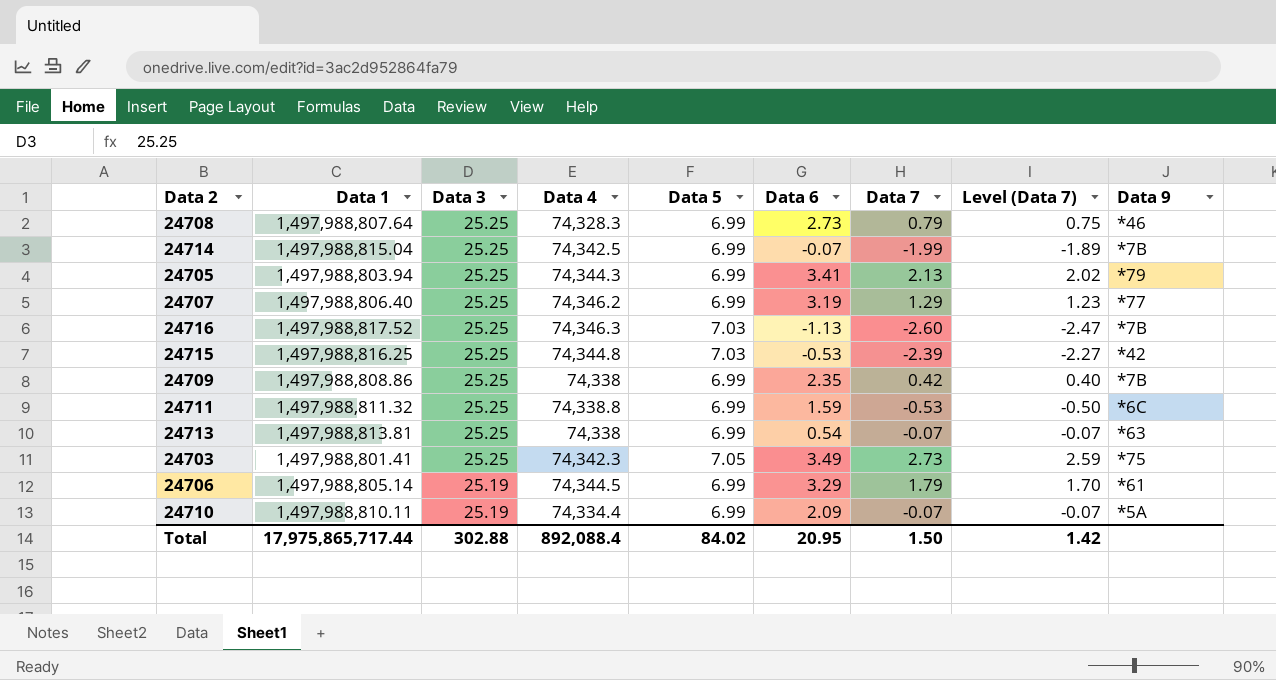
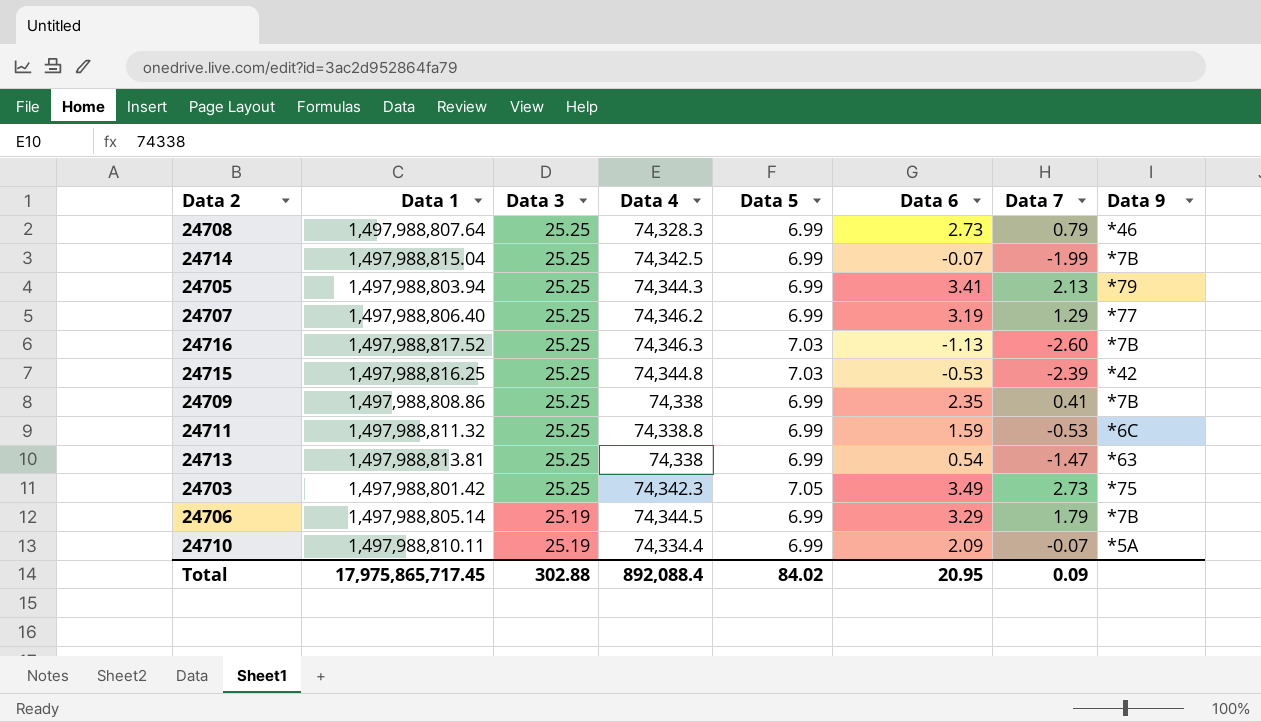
column Level (Data 7) | formula: [Data 7] * 0.95 -> none
24709 | Data 7: 0.42 -> 0.41
24713 | Data 7: -0.07 -> -1.47
24703 | Data 1: 1,497,988,801.41 -> 1,497,988,801.42
24706 | Data 9: *61 -> *7B
Total | Data 1: 17,975,865,717.44 -> 17,975,865,717.45
Total | Data 7: 1.50 -> 0.09

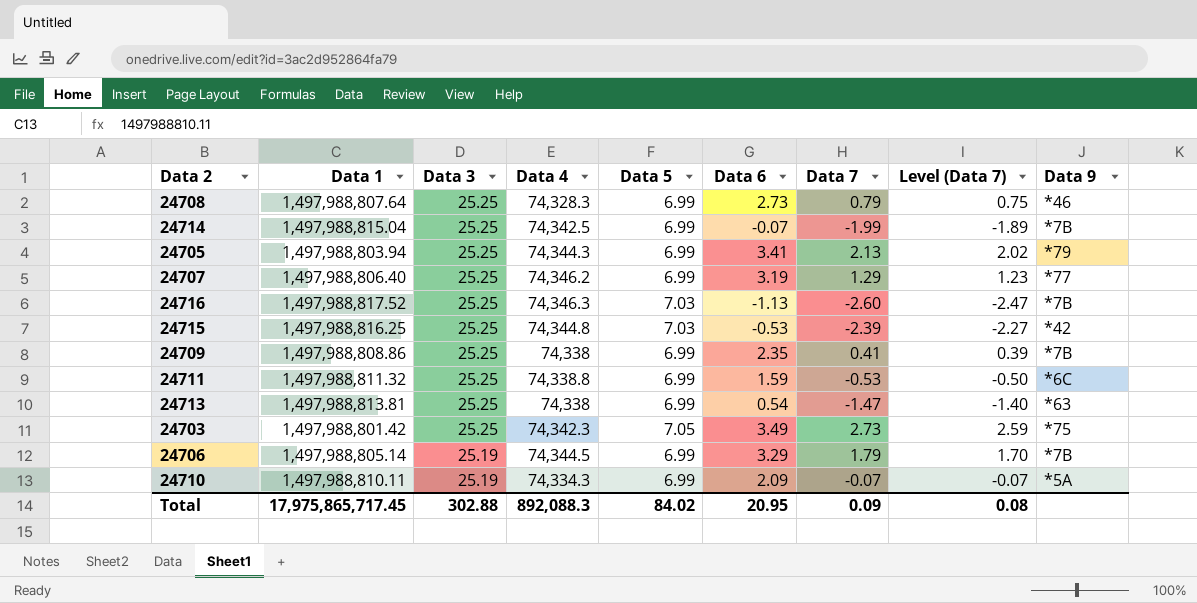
column Level (Data 7) | formula: none -> [Data 7] * 0.95
24710 | Data 4: 74,334.4 -> 74,334.3
Total | Data 4: 892,088.4 -> 892,088.3

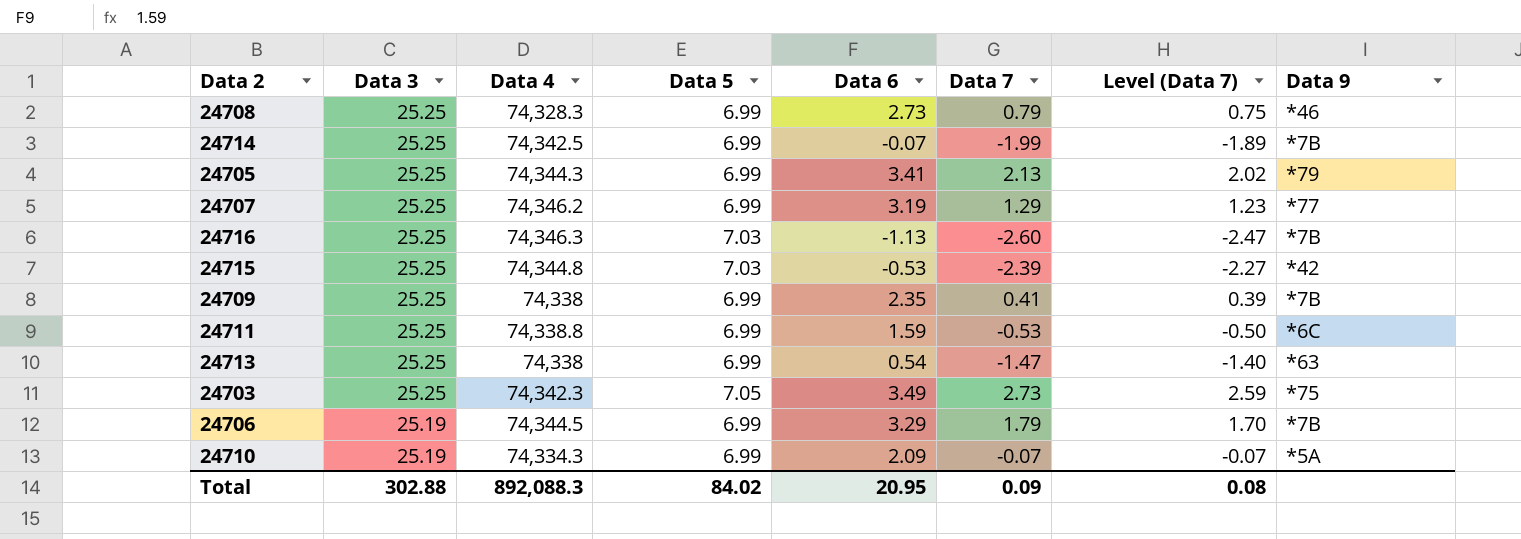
column Data 1 | position: 2 -> none

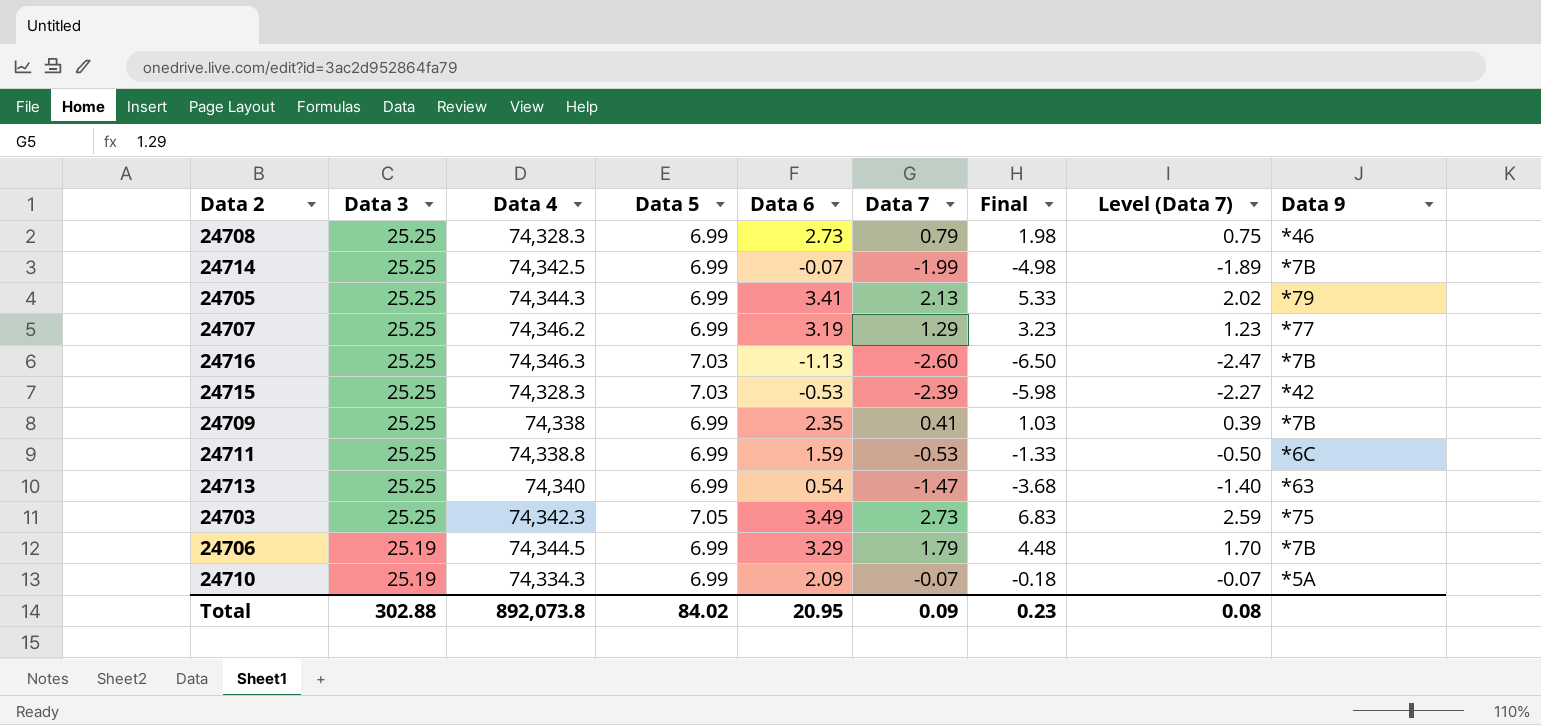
column Final | formula: none -> [Data 7] * 2.5
24715 | Data 4: 74,344.8 -> 74,328.3
24713 | Data 4: 74,338 -> 74,340
Total | Data 4: 892,088.3 -> 892,073.8

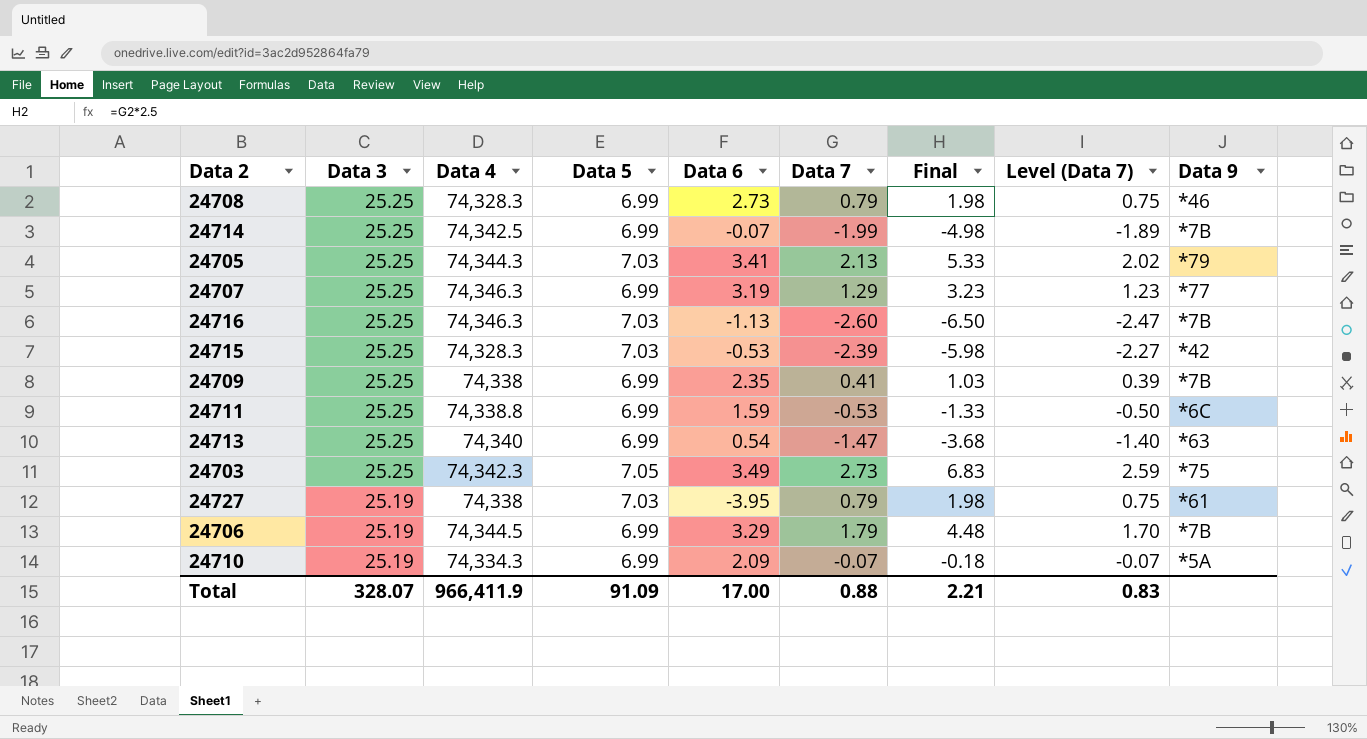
24705 | Data 5: 6.99 -> 7.03
24707 | Data 4: 74,346.2 -> 74,346.3
row 24727: none -> 25.19 | 74,338 | 7.03 | -3.95 | 0.79 | 1.98 | 0.75 | *61
Total | Data 3: 302.88 -> 328.07
Total | Data 4: 892,073.8 -> 966,411.9
Total | Data 5: 84.02 -> 91.09
Total | Data 6: 20.95 -> 17.00
Total | Data 7: 0.09 -> 0.88
Total | Final: 0.23 -> 2.21
Total | Level (Data 7): 0.08 -> 0.83

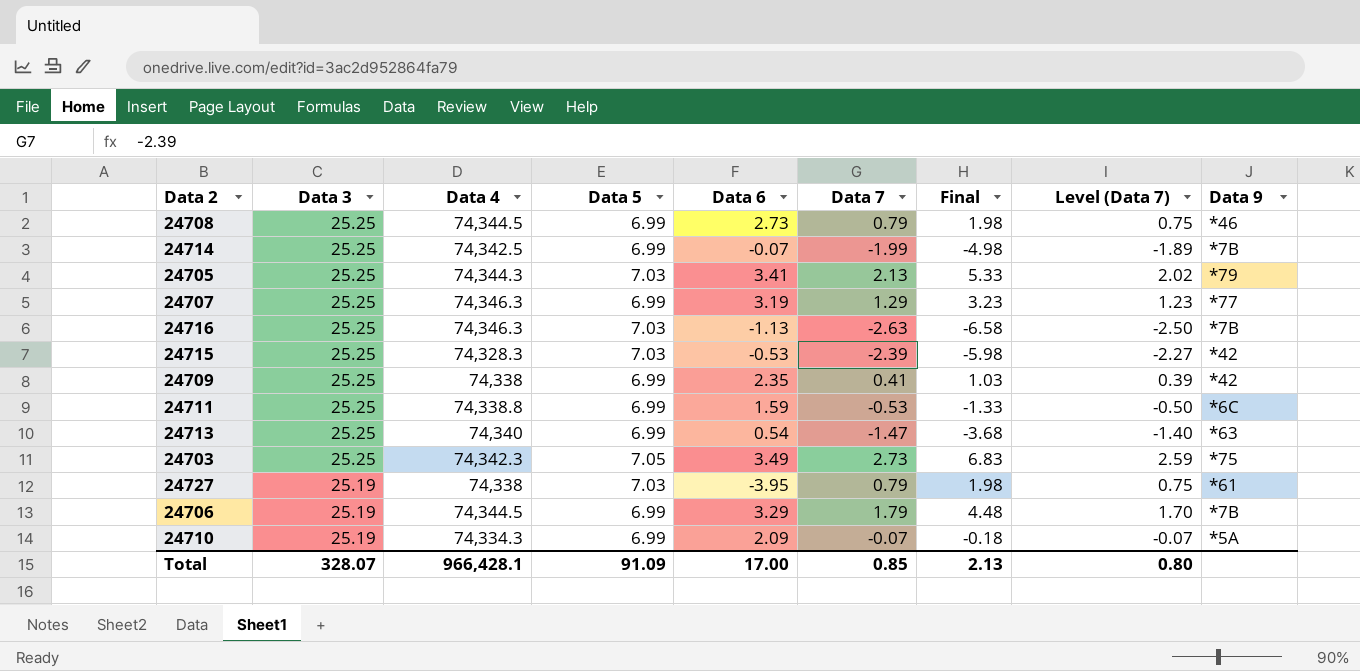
24708 | Data 4: 74,328.3 -> 74,344.5
24716 | Data 7: -2.60 -> -2.63
24716 | Final: -6.50 -> -6.58
24716 | Level (Data 7): -2.47 -> -2.50
24709 | Data 9: *7B -> *42
Total | Data 4: 966,411.9 -> 966,428.1
Total | Data 7: 0.88 -> 0.85
Total | Final: 2.21 -> 2.13
Total | Level (Data 7): 0.83 -> 0.80

